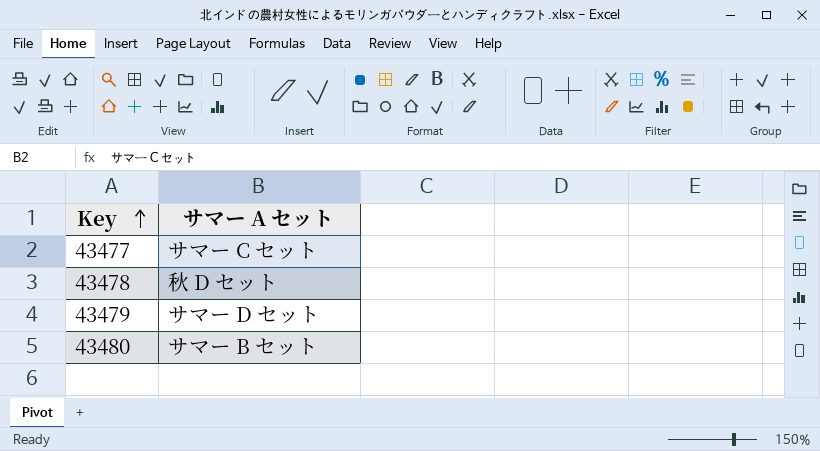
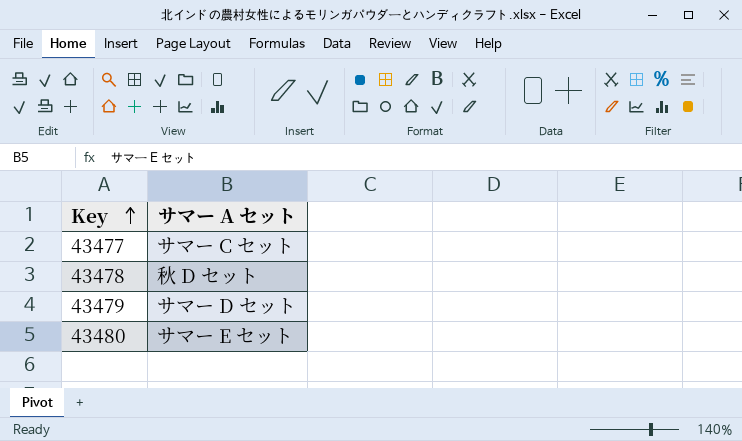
43480 | サマー A セット: サマー B セット -> サマー E セット

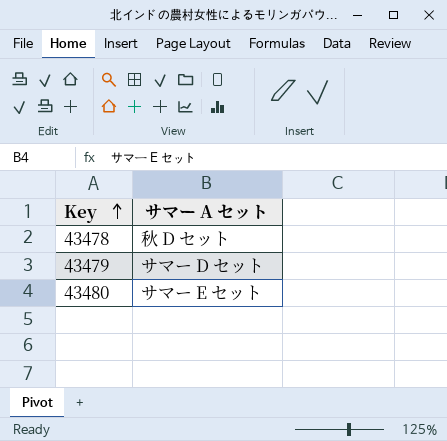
row 43477: サマー C セット -> none

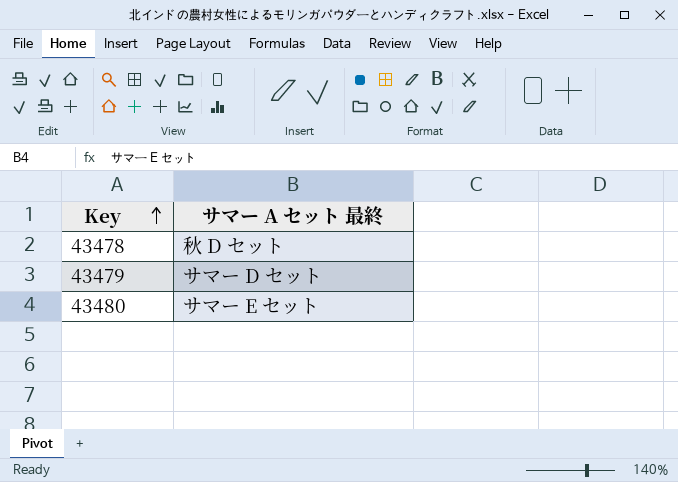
column name: サマー A セット -> サマー A セット 最終

